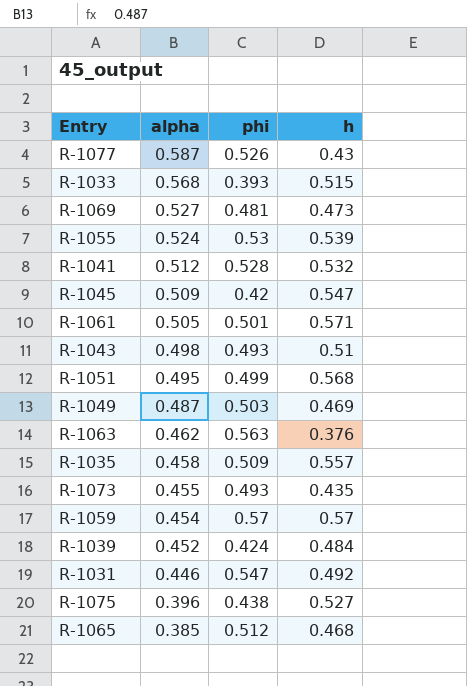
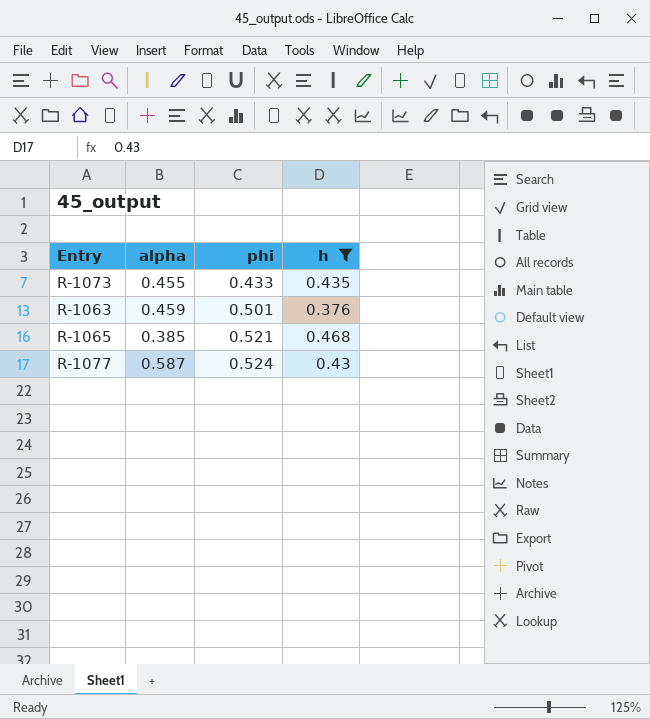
filter: none -> h <= 0.468
row order: alpha descending -> phi ascending
R-1073 | phi: 0.493 -> 0.433
R-1063 | alpha: 0.462 -> 0.459
R-1063 | phi: 0.563 -> 0.501
R-1065 | phi: 0.512 -> 0.521
R-1077 | phi: 0.526 -> 0.524

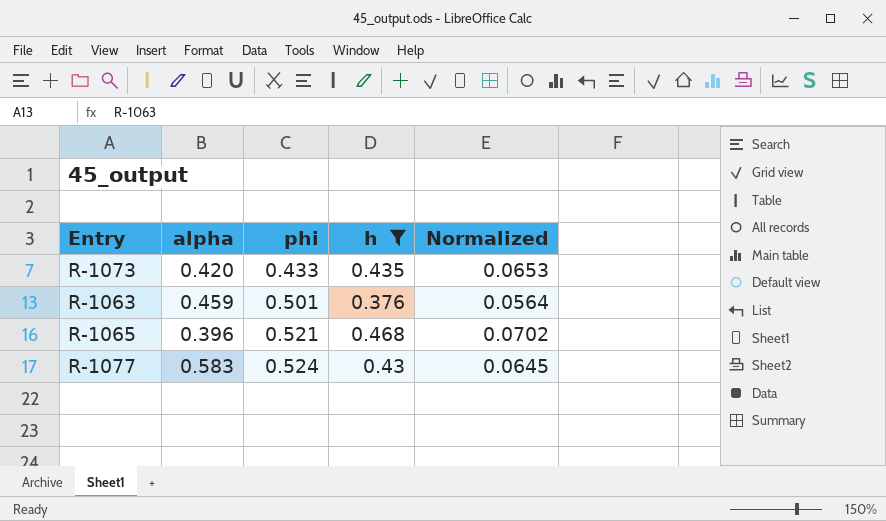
column Normalized | formula: none -> [h] * 0.15
R-1073 | alpha: 0.455 -> 0.420
R-1065 | alpha: 0.385 -> 0.396
R-1077 | alpha: 0.587 -> 0.583

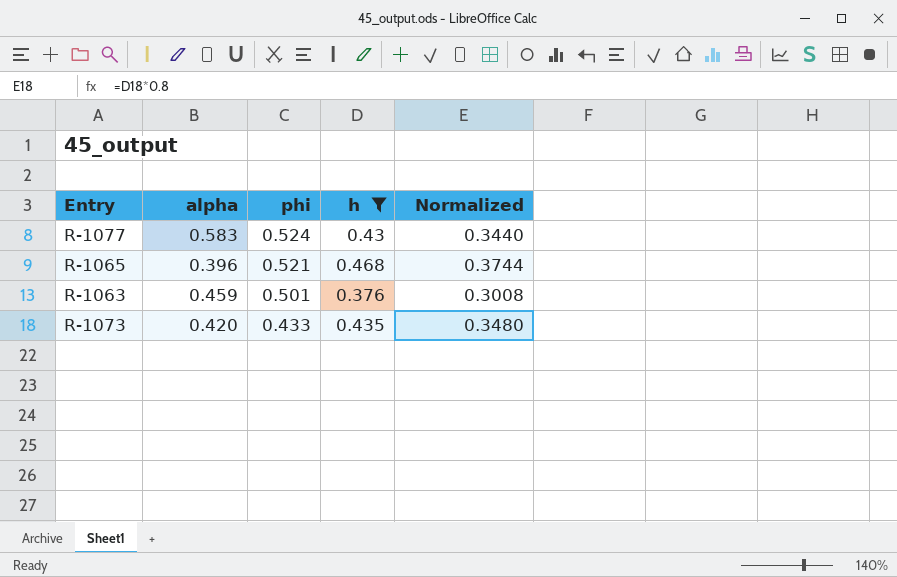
row order: phi ascending -> phi descending
column Normalized | formula: [h] * 0.15 -> [h] * 0.8

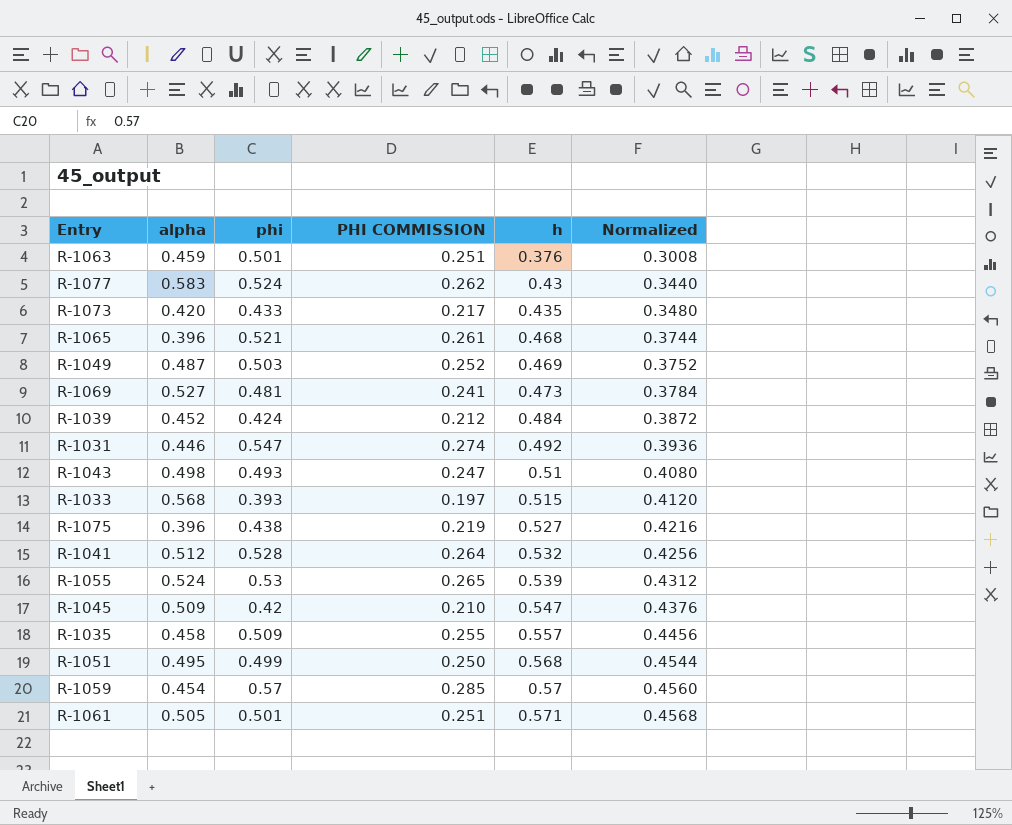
filter: h <= 0.468 -> none
row order: phi descending -> h ascending
column PHI COMMISSION | formula: none -> [phi] * 0.5

